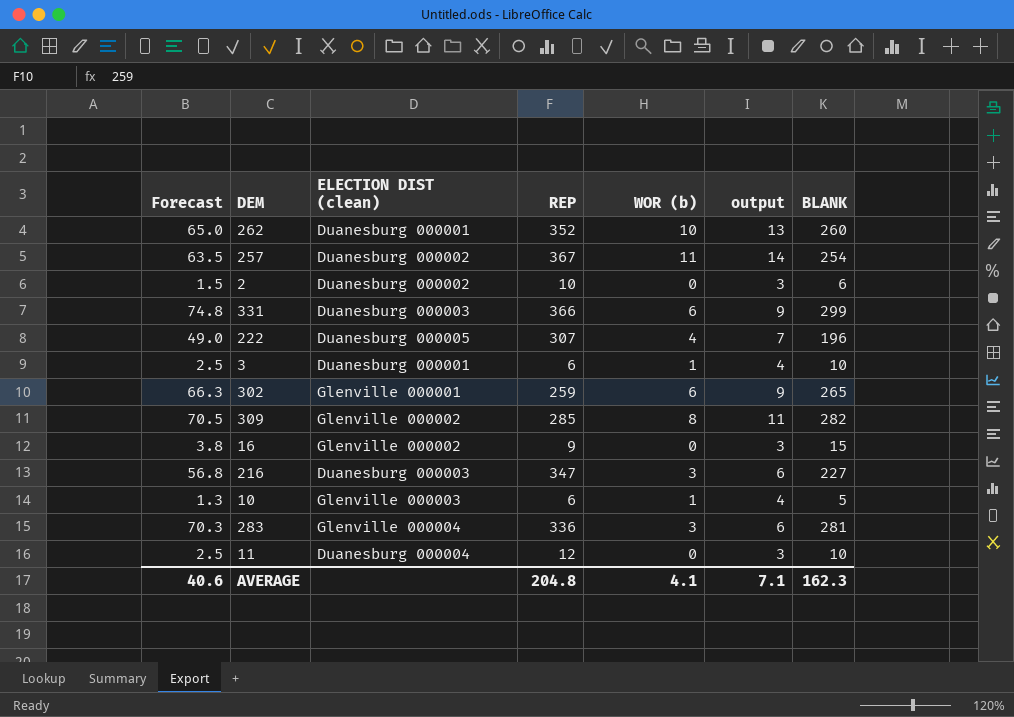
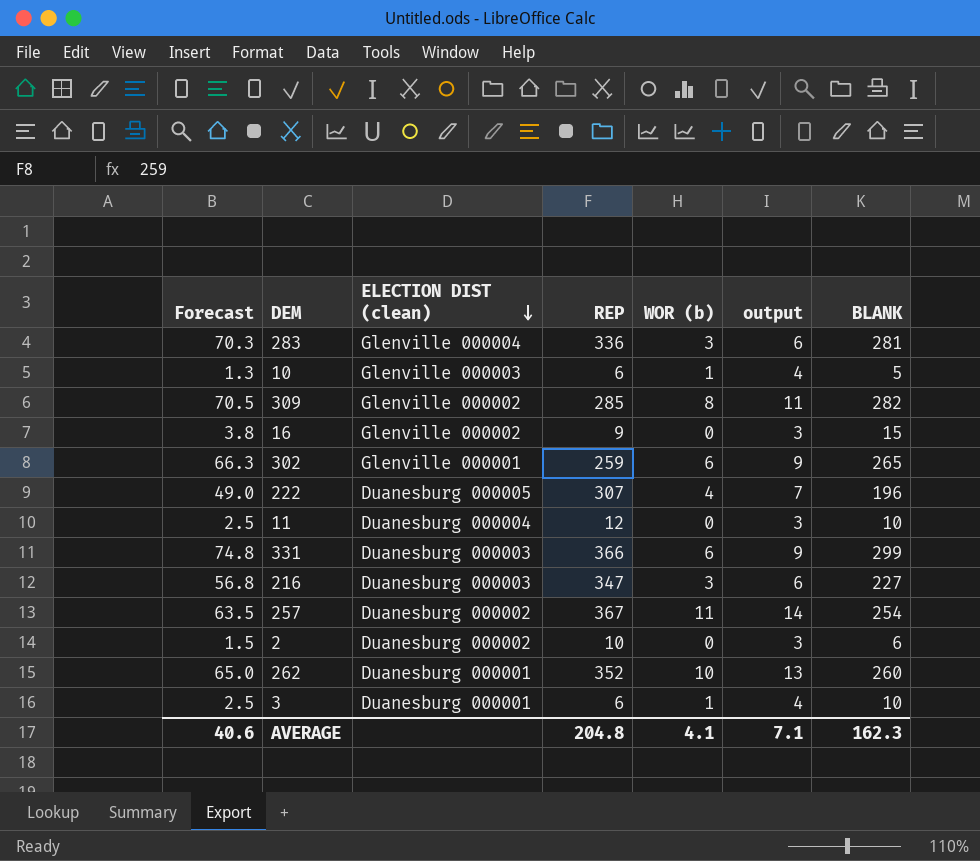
row order: none -> ELECTION DIST (clean) descending

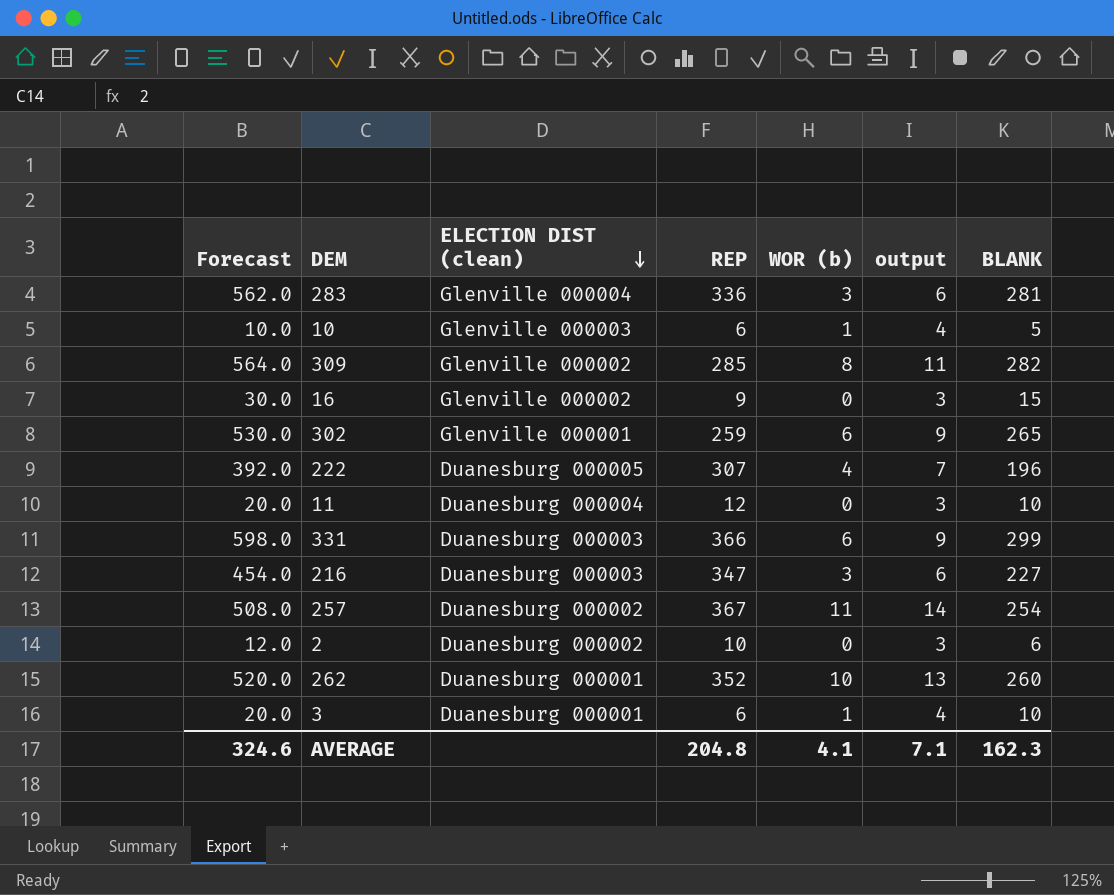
column Forecast | formula: [BLANK] * 0.25 -> [BLANK] * 2
AVERAGE | Forecast: 40.6 -> 324.6

